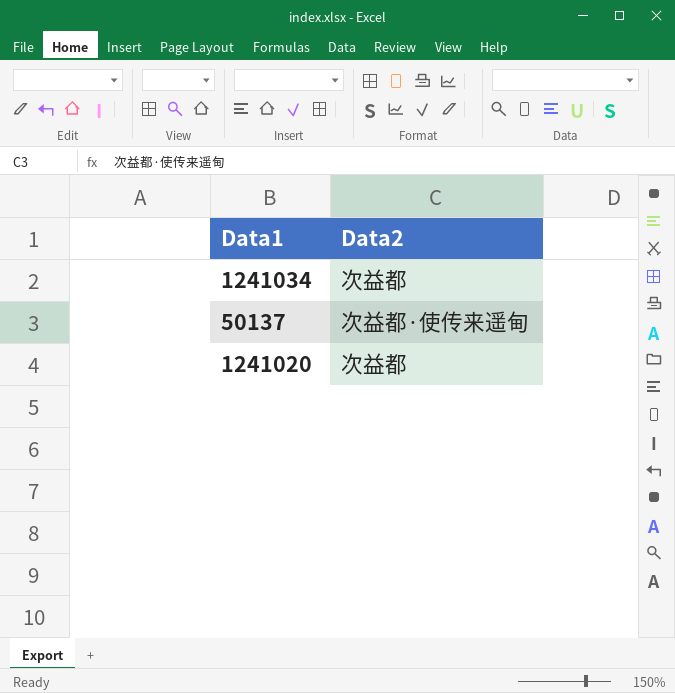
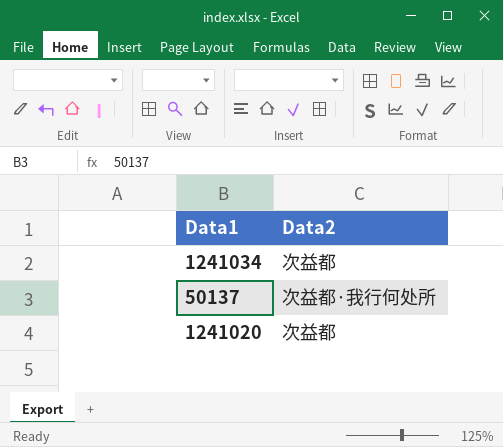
50137 | Data2: 次益都·使传来遥甸 -> 次益都·我行何处所

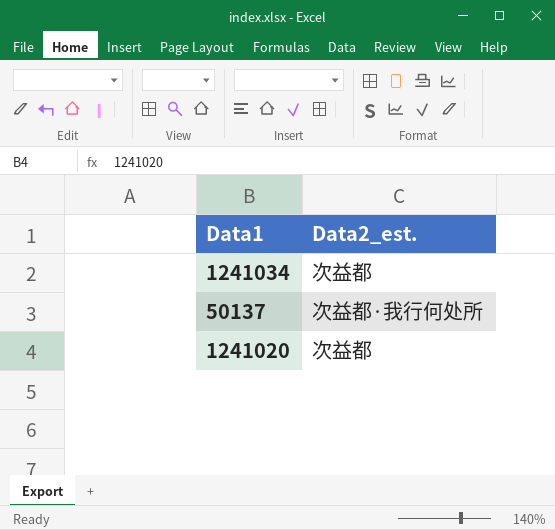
column name: Data2 -> Data2_est.

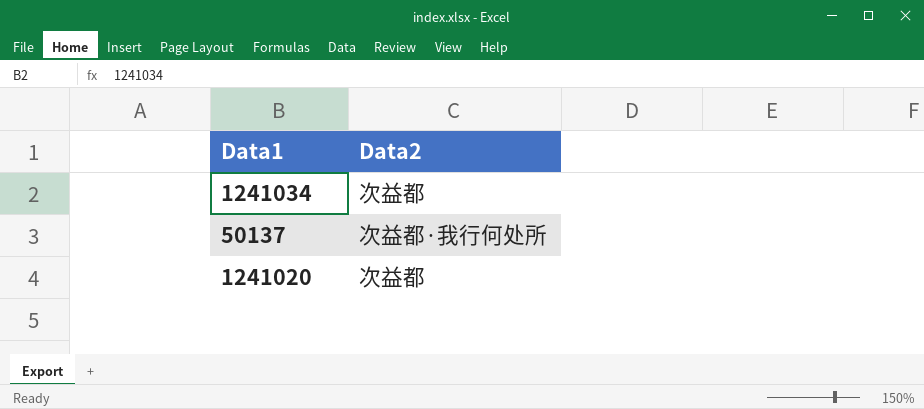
column name: Data2_est. -> Data2

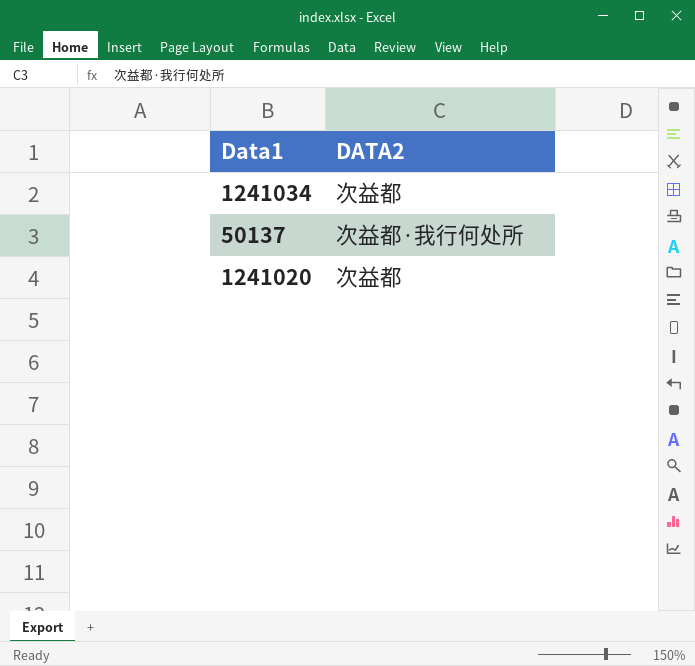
column name: Data2 -> DATA2

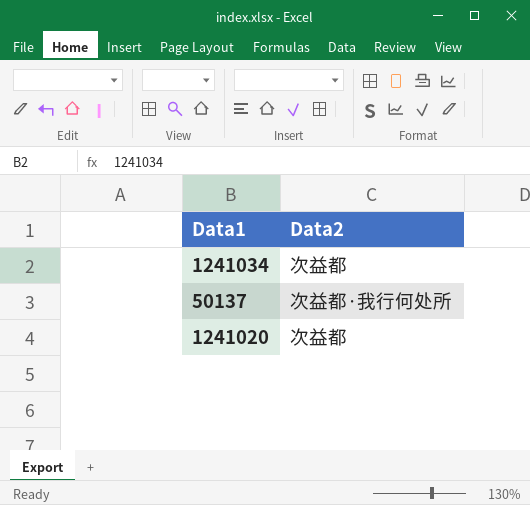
column name: DATA2 -> Data2

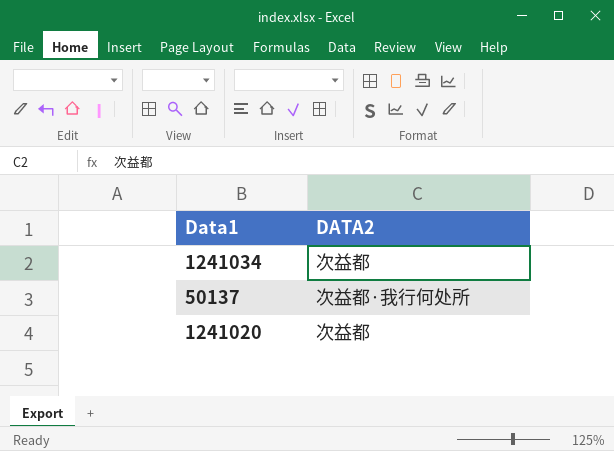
column name: Data2 -> DATA2

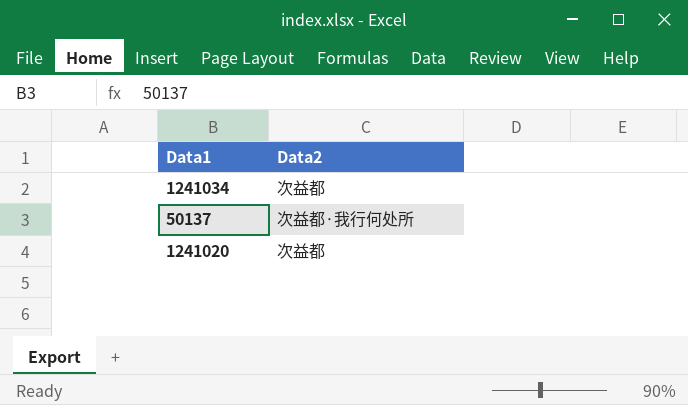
column name: DATA2 -> Data2

